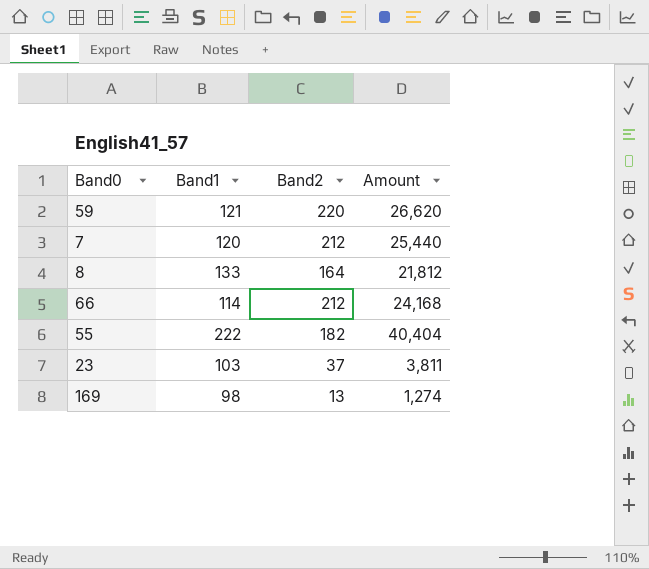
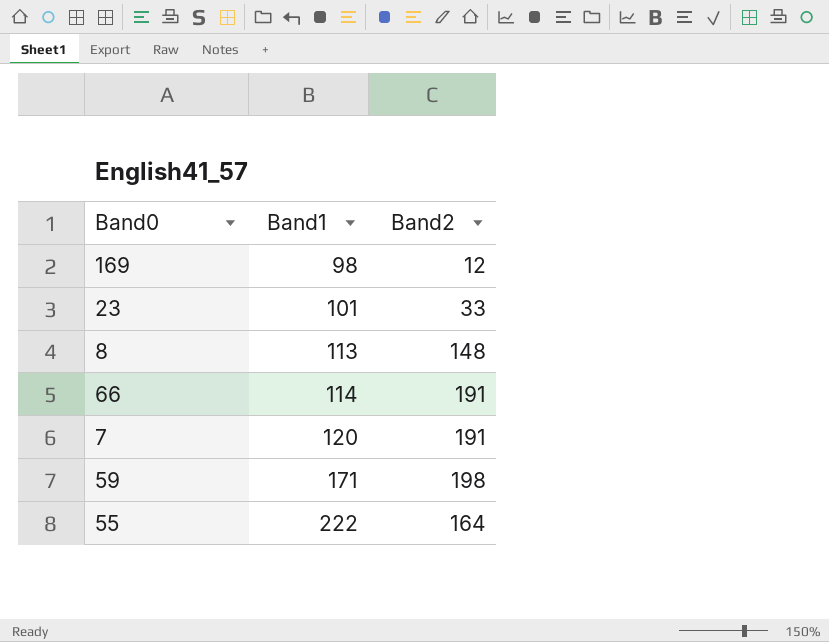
row order: none -> Band1 ascending
column Amount | formula: [Band1] * [Band2] -> none
169 | Band2: 13 -> 12
23 | Band1: 103 -> 101
23 | Band2: 37 -> 33
8 | Band1: 133 -> 113
8 | Band2: 164 -> 148
66 | Band2: 212 -> 191
7 | Band2: 212 -> 191
59 | Band1: 121 -> 171
59 | Band2: 220 -> 198
55 | Band2: 182 -> 164

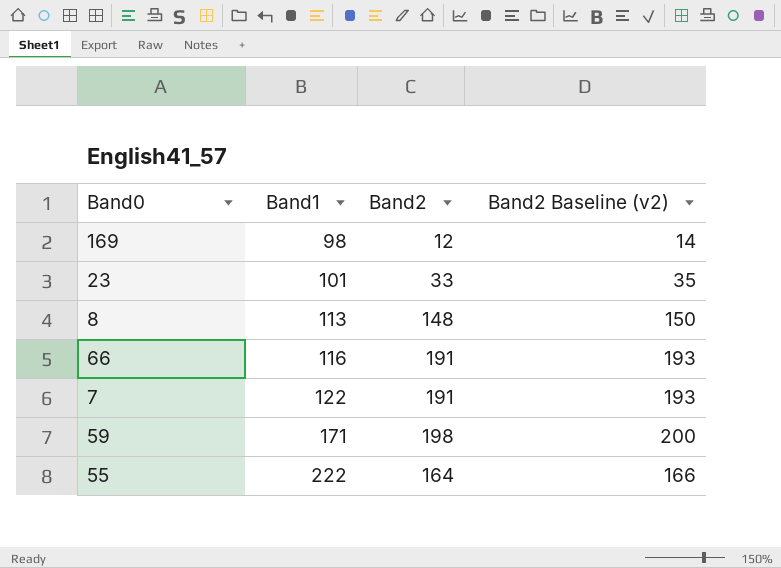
column Band2 Baseline (v2) | formula: none -> [Band2] + 2
66 | Band1: 114 -> 116
7 | Band1: 120 -> 122

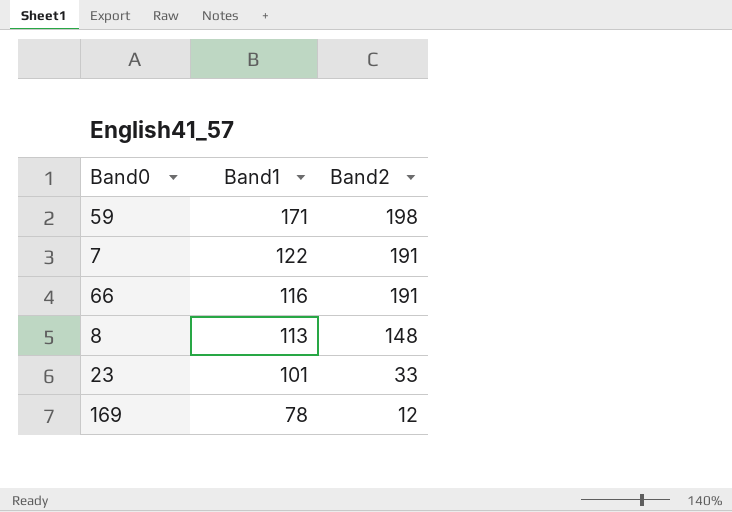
row order: Band1 ascending -> Band1 descending
column Band2 Baseline (v2) | formula: [Band2] + 2 -> none
row 55: 222 | 164 | 166 -> none
169 | Band1: 98 -> 78

